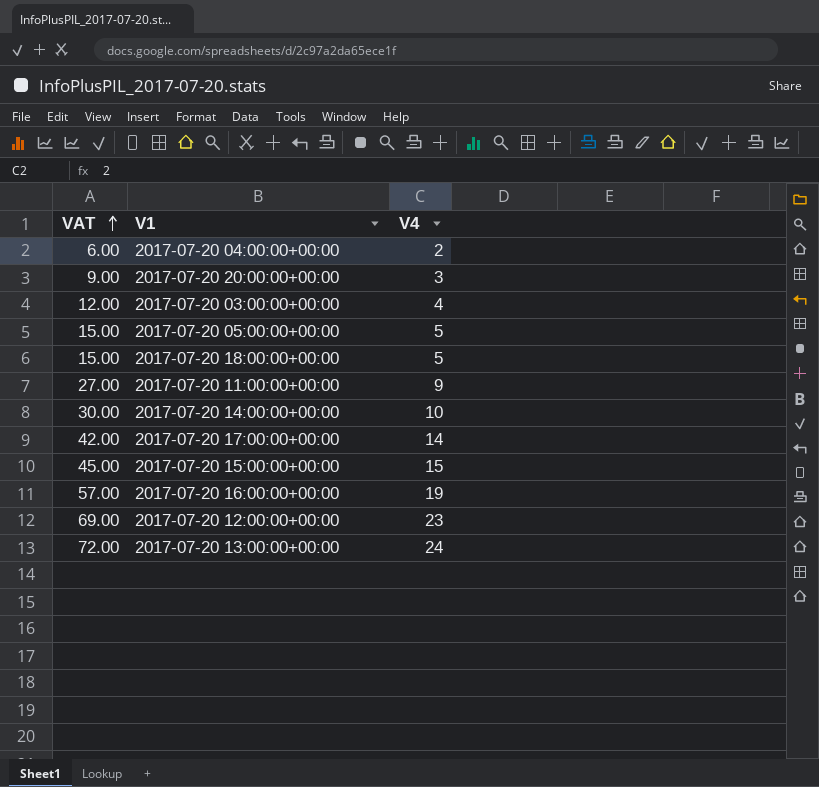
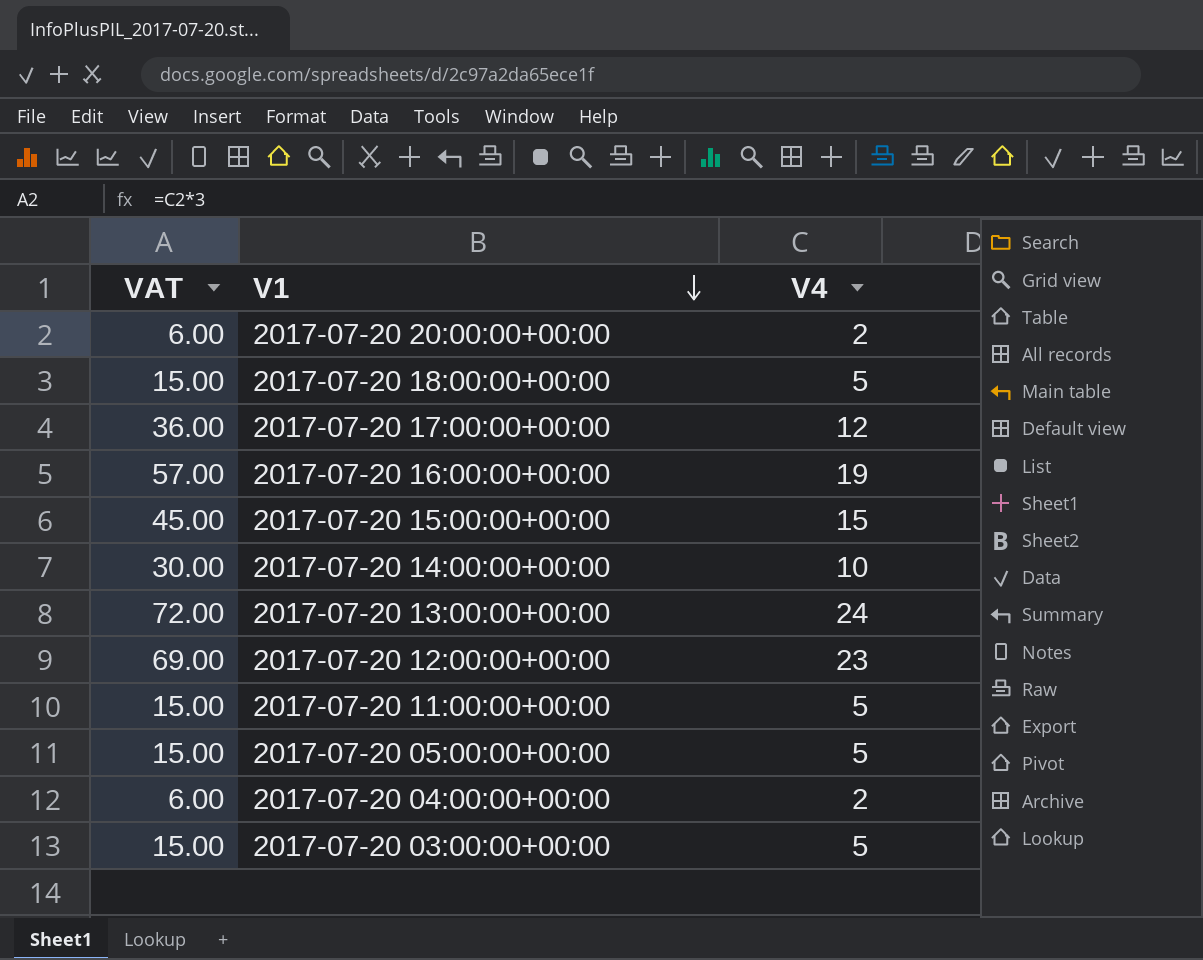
row order: VAT ascending -> V1 descending
2017-07-20 20:00:00+00:00 | VAT: 9.00 -> 6.00
2017-07-20 20:00:00+00:00 | V4: 3 -> 2
2017-07-20 17:00:00+00:00 | VAT: 42.00 -> 36.00
2017-07-20 17:00:00+00:00 | V4: 14 -> 12
2017-07-20 11:00:00+00:00 | VAT: 27.00 -> 15.00
2017-07-20 11:00:00+00:00 | V4: 9 -> 5
2017-07-20 03:00:00+00:00 | VAT: 12.00 -> 15.00
2017-07-20 03:00:00+00:00 | V4: 4 -> 5

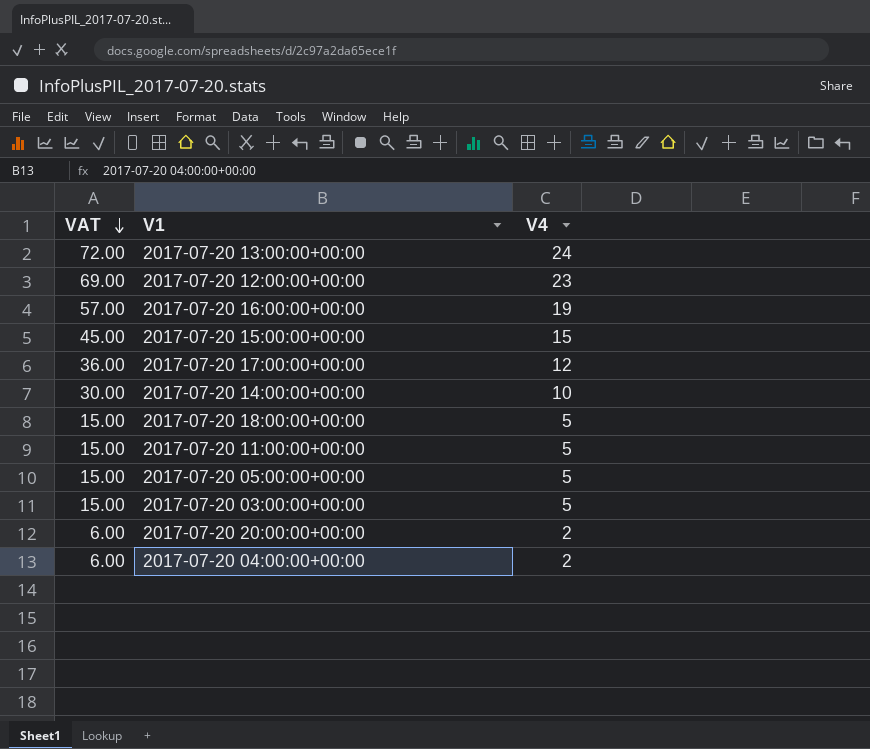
row order: V1 descending -> VAT descending

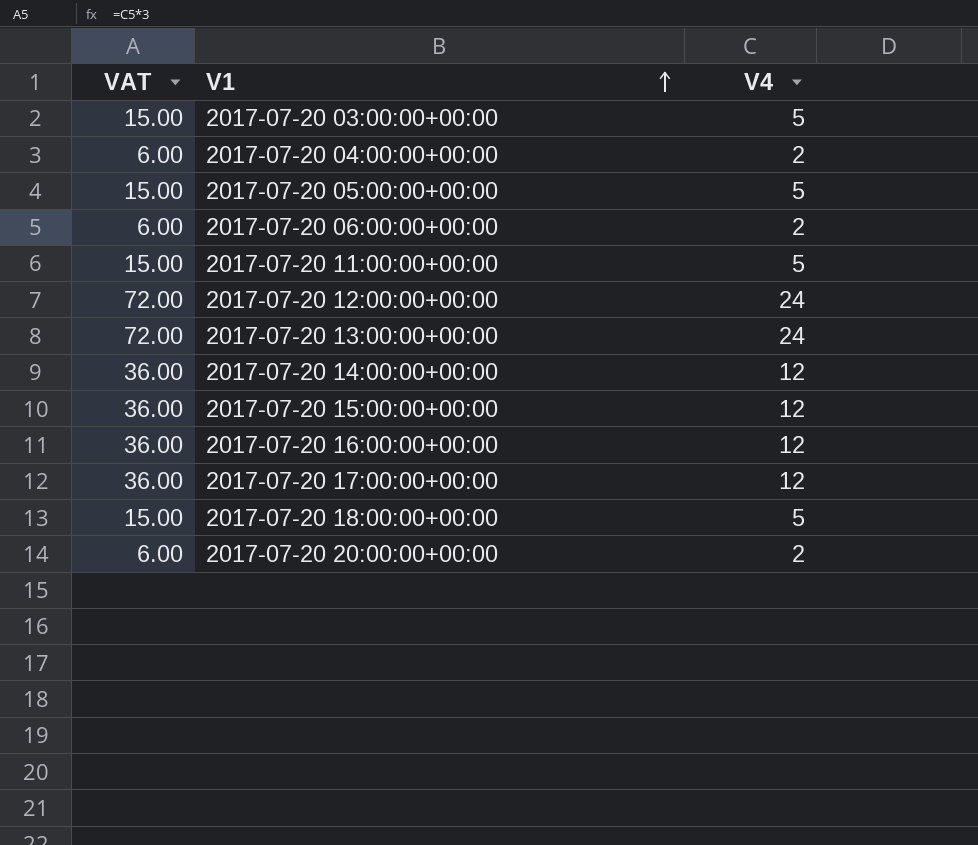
row order: VAT descending -> V1 ascending
row 2017-07-20 06:00:00+00:00: none -> 6.00 | 2
2017-07-20 12:00:00+00:00 | VAT: 69.00 -> 72.00
2017-07-20 12:00:00+00:00 | V4: 23 -> 24
2017-07-20 14:00:00+00:00 | VAT: 30.00 -> 36.00
2017-07-20 14:00:00+00:00 | V4: 10 -> 12
2017-07-20 15:00:00+00:00 | VAT: 45.00 -> 36.00
2017-07-20 15:00:00+00:00 | V4: 15 -> 12
2017-07-20 16:00:00+00:00 | VAT: 57.00 -> 36.00
2017-07-20 16:00:00+00:00 | V4: 19 -> 12

